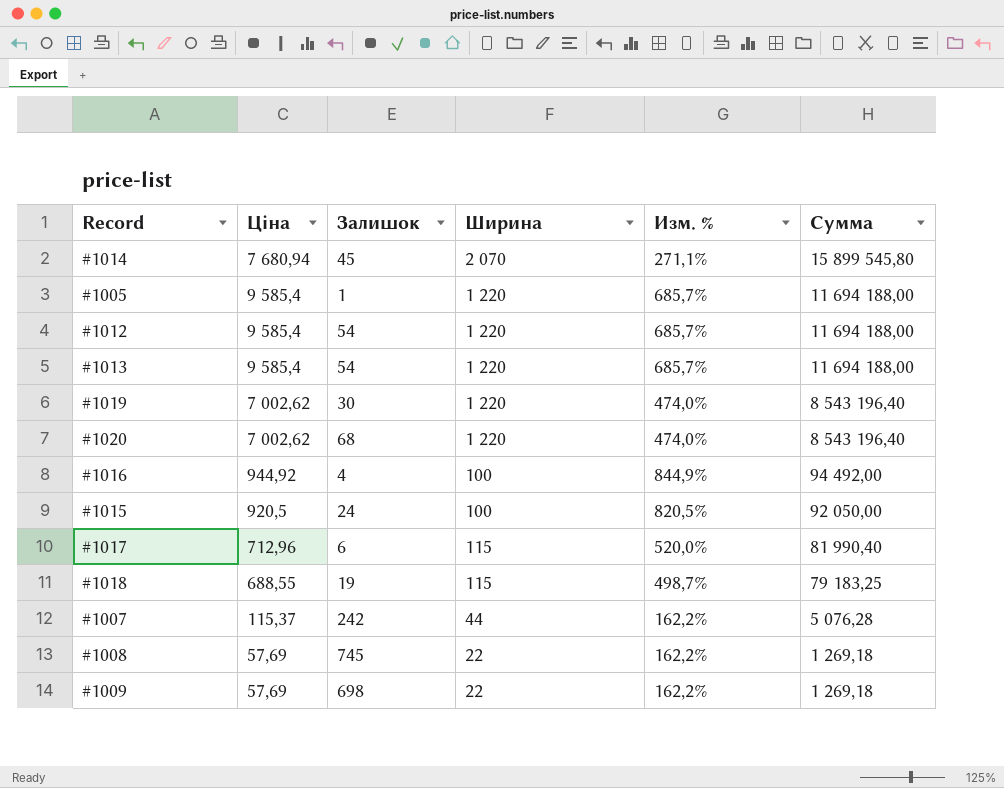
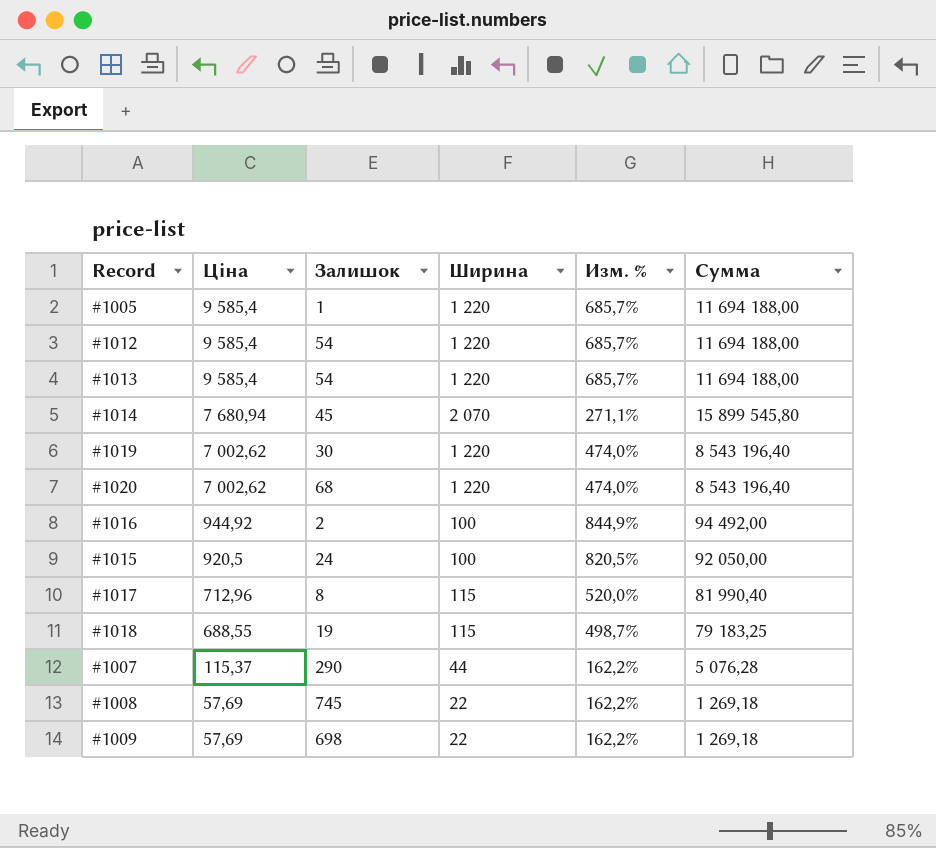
row order: Сумма descending -> Ціна descending
#1016 | Залишок: 4 -> 2
#1017 | Залишок: 6 -> 8
#1007 | Залишок: 242 -> 290

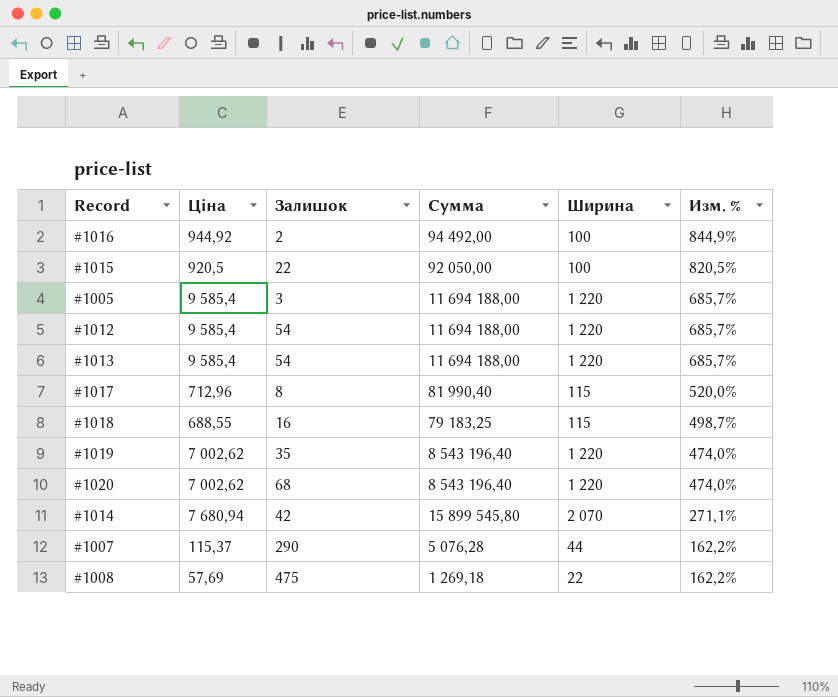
row order: Ціна descending -> Изм. % descending
column Сумма | position: 6 -> 4
row #1009: 57,69 | 698 | 22 | 162,2% | 1 269,18 -> none
#1015 | Залишок: 24 -> 22
#1005 | Залишок: 1 -> 3
#1018 | Залишок: 19 -> 16
#1019 | Залишок: 30 -> 35
#1014 | Залишок: 45 -> 42
#1008 | Залишок: 745 -> 475

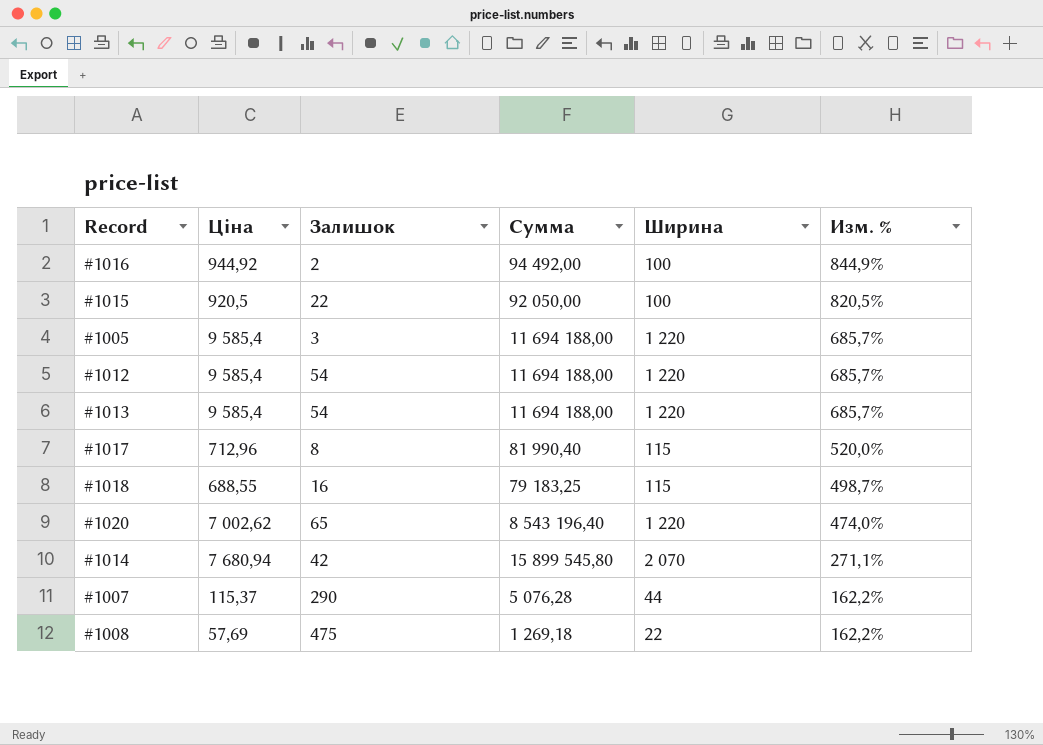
row #1019: 7 002,62 | 35 | 8 543 196,40 | 1 220 | 474,0% -> none
#1020 | Залишок: 68 -> 65

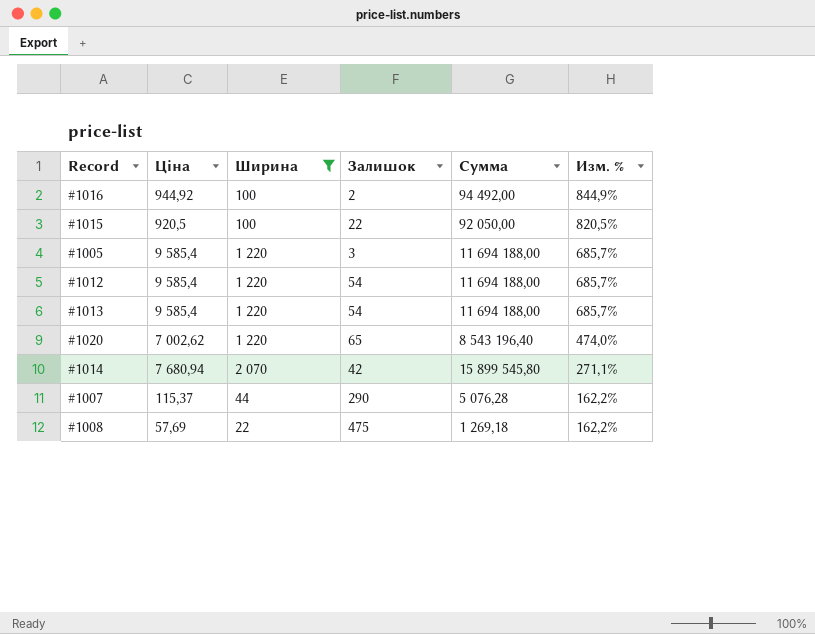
filter: none -> Ширина != 115
column Ширина | position: 5 -> 3

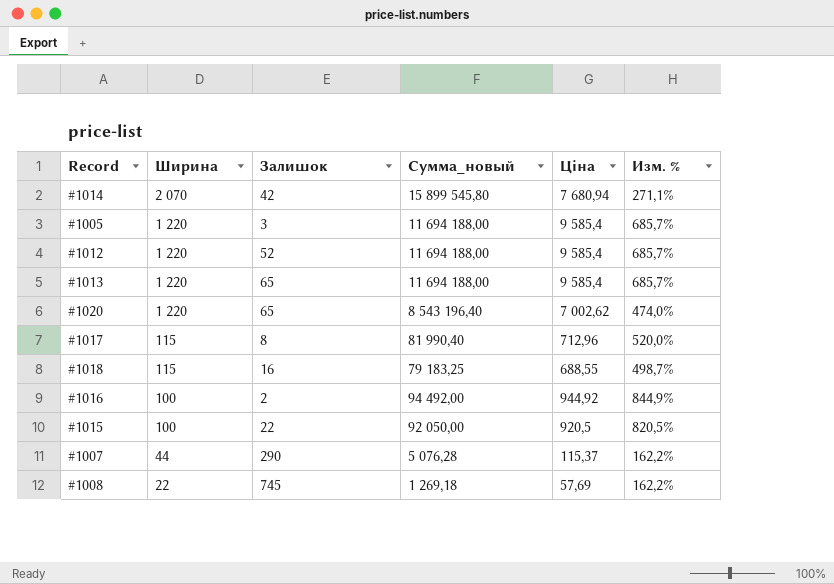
filter: Ширина != 115 -> none
row order: Изм. % descending -> Ширина descending
column name: Сумма -> Сумма_новый
column Ціна | position: 2 -> 5
#1012 | Залишок: 54 -> 52
#1013 | Залишок: 54 -> 65
#1008 | Залишок: 475 -> 745

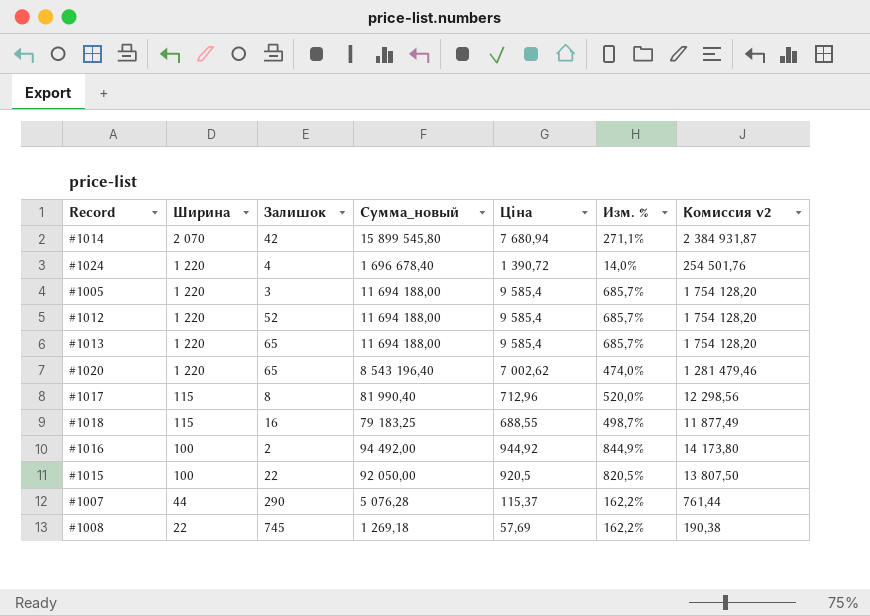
column Комиссия v2 | formula: none -> [Сумма_новый] * 0,15
row #1024: none -> 1 220 | 4 | 1 696 678,40 | 1 390,72 | 14,0% | 254 501,76

